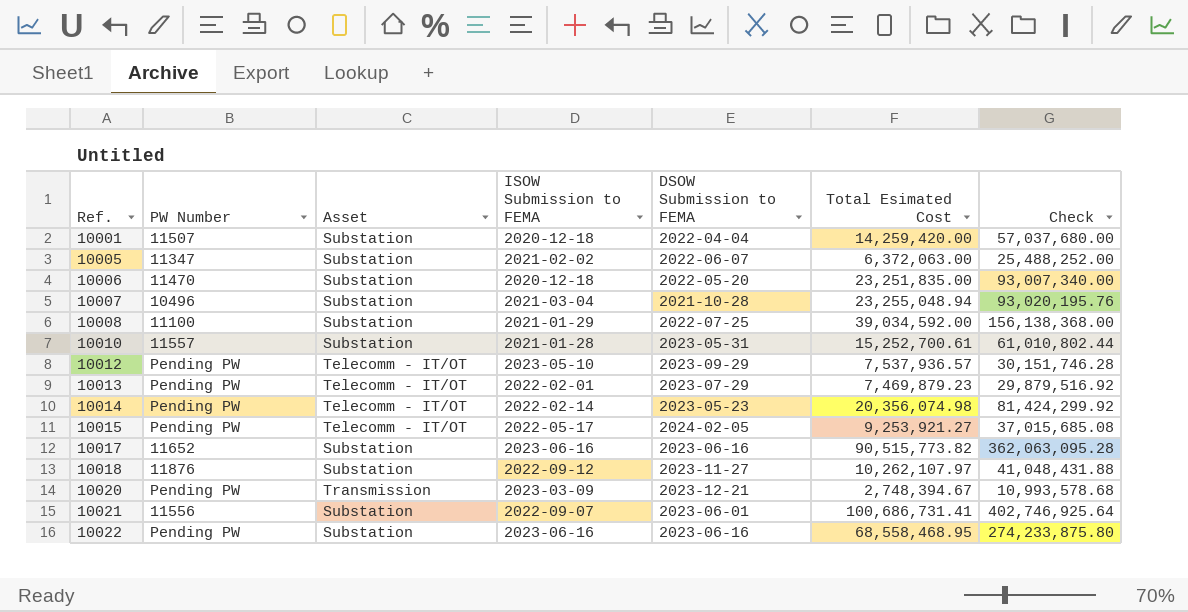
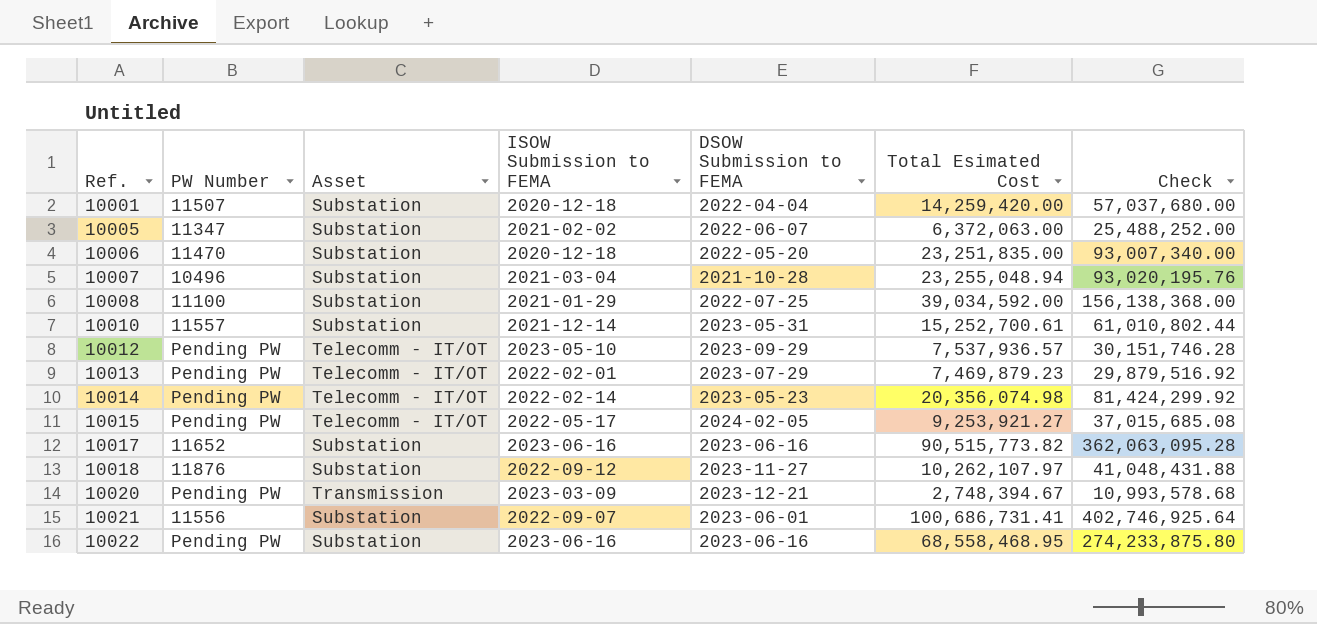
10010 | ISOW Submission to FEMA: 2021-01-28 -> 2021-12-14

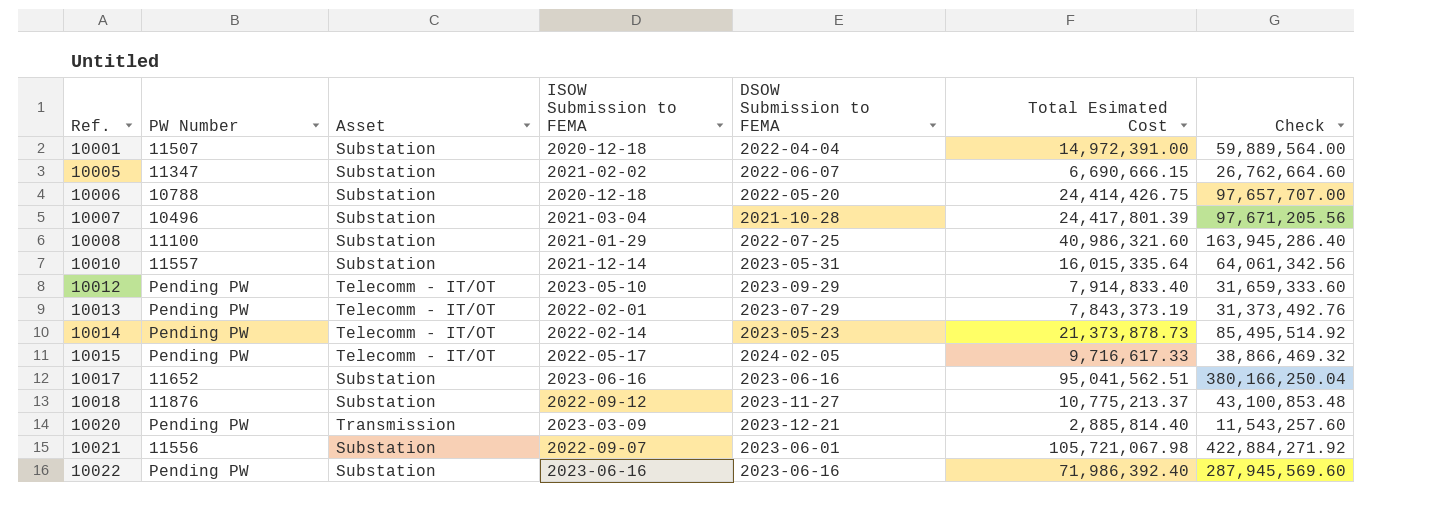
10001 | Total Esimated Cost: 14,259,420.00 -> 14,972,391.00
10001 | Check: 57,037,680.00 -> 59,889,564.00
10005 | Total Esimated Cost: 6,372,063.00 -> 6,690,666.15
10005 | Check: 25,488,252.00 -> 26,762,664.60
10006 | PW Number: 11470 -> 10788
10006 | Total Esimated Cost: 23,251,835.00 -> 24,414,426.75
10006 | Check: 93,007,340.00 -> 97,657,707.00
10007 | Total Esimated Cost: 23,255,048.94 -> 24,417,801.39
10007 | Check: 93,020,195.76 -> 97,671,205.56
10008 | Total Esimated Cost: 39,034,592.00 -> 40,986,321.60
10008 | Check: 156,138,368.00 -> 163,945,286.40
10010 | Total Esimated Cost: 15,252,700.61 -> 16,015,335.64
10010 | Check: 61,010,802.44 -> 64,061,342.56
10012 | Total Esimated Cost: 7,537,936.57 -> 7,914,833.40
10012 | Check: 30,151,746.28 -> 31,659,333.60
10013 | Total Esimated Cost: 7,469,879.23 -> 7,843,373.19
10013 | Check: 29,879,516.92 -> 31,373,492.76
10014 | Total Esimated Cost: 20,356,074.98 -> 21,373,878.73
10014 | Check: 81,424,299.92 -> 85,495,514.92
10015 | Total Esimated Cost: 9,253,921.27 -> 9,716,617.33
10015 | Check: 37,015,685.08 -> 38,866,469.32
10017 | Total Esimated Cost: 90,515,773.82 -> 95,041,562.51
10017 | Check: 362,063,095.28 -> 380,166,250.04
10018 | Total Esimated Cost: 10,262,107.97 -> 10,775,213.37
10018 | Check: 41,048,431.88 -> 43,100,853.48
10020 | Total Esimated Cost: 2,748,394.67 -> 2,885,814.40
10020 | Check: 10,993,578.68 -> 11,543,257.60
10021 | Total Esimated Cost: 100,686,731.41 -> 105,721,067.98
10021 | Check: 402,746,925.64 -> 422,884,271.92
10022 | Total Esimated Cost: 68,558,468.95 -> 71,986,392.40
10022 | Check: 274,233,875.80 -> 287,945,569.60

